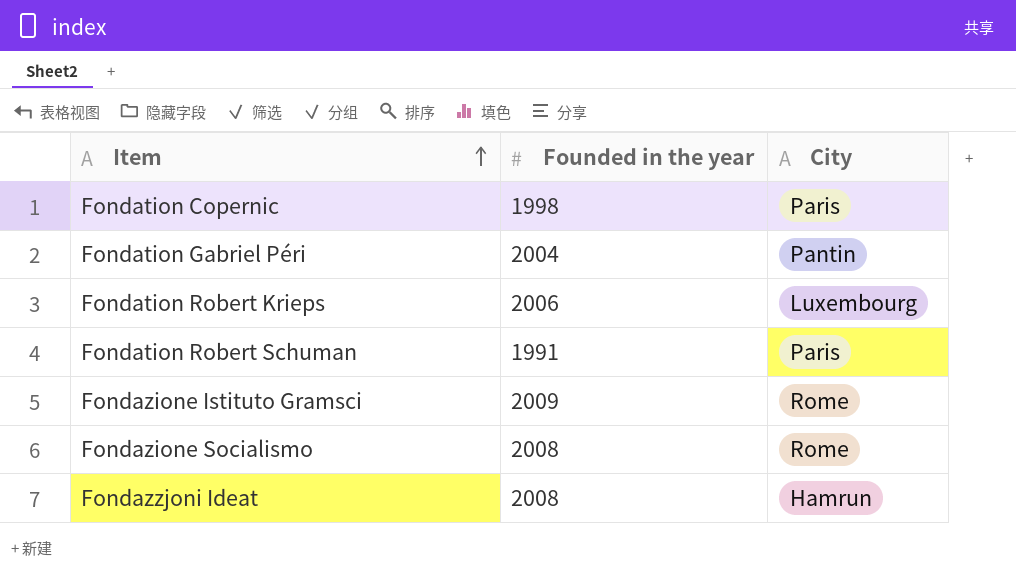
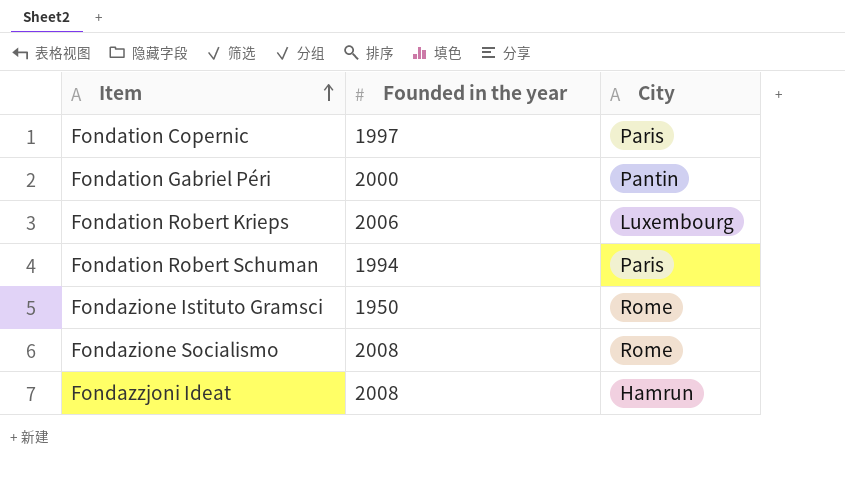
Fondation Copernic | Founded in the year: 1998 -> 1997
Fondation Gabriel Péri | Founded in the year: 2004 -> 2000
Fondation Robert Schuman | Founded in the year: 1991 -> 1994
Fondazione Istituto Gramsci | Founded in the year: 2009 -> 1950

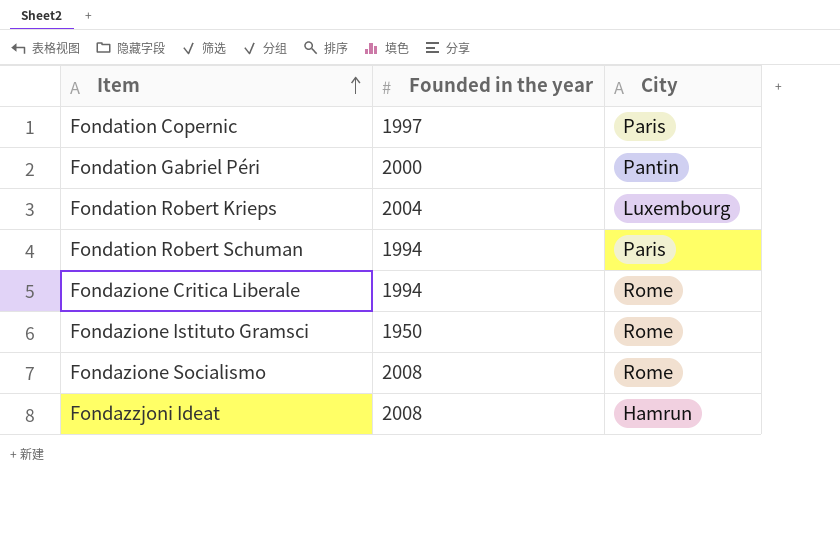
Fondation Robert Krieps | Founded in the year: 2006 -> 2004
row Fondazione Critica Liberale: none -> 1994 | Rome

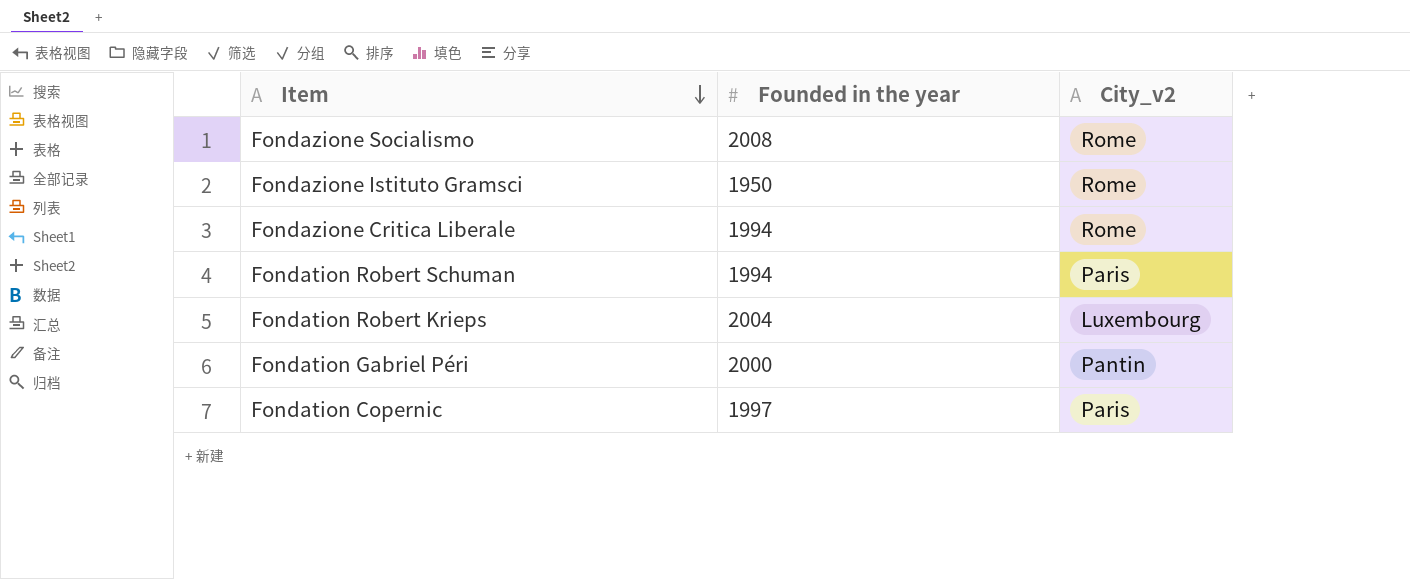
row order: Item ascending -> Item descending
column name: City -> City_v2
row Fondazzjoni Ideat: 2008 | Hamrun -> none

